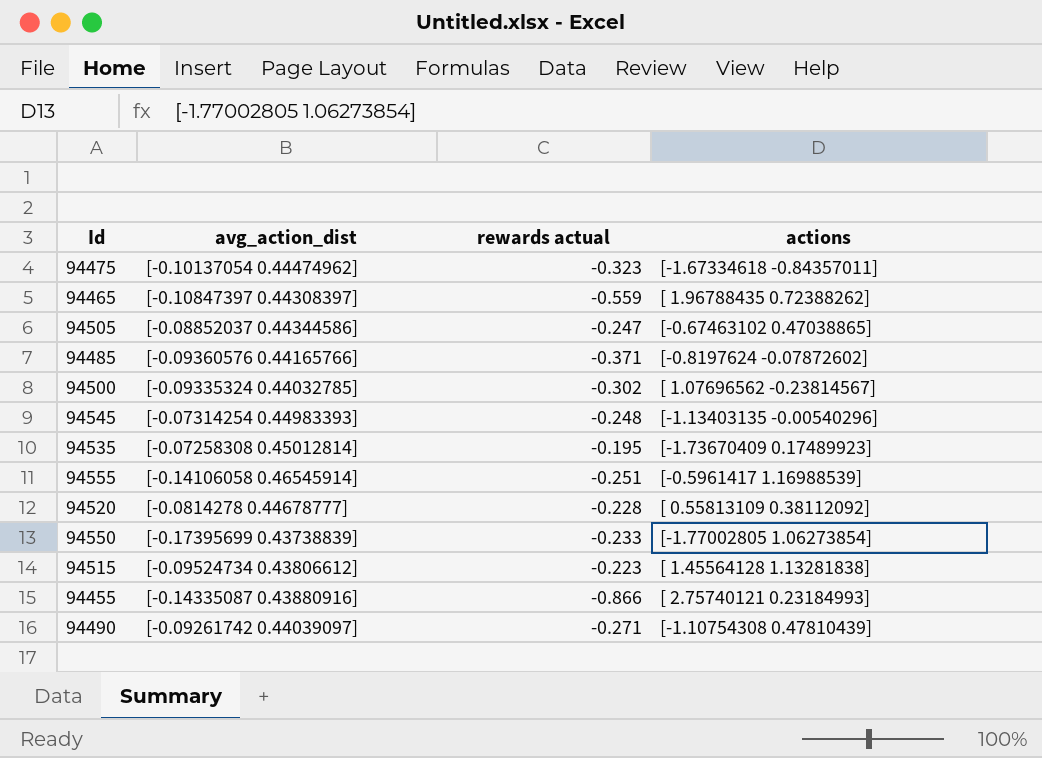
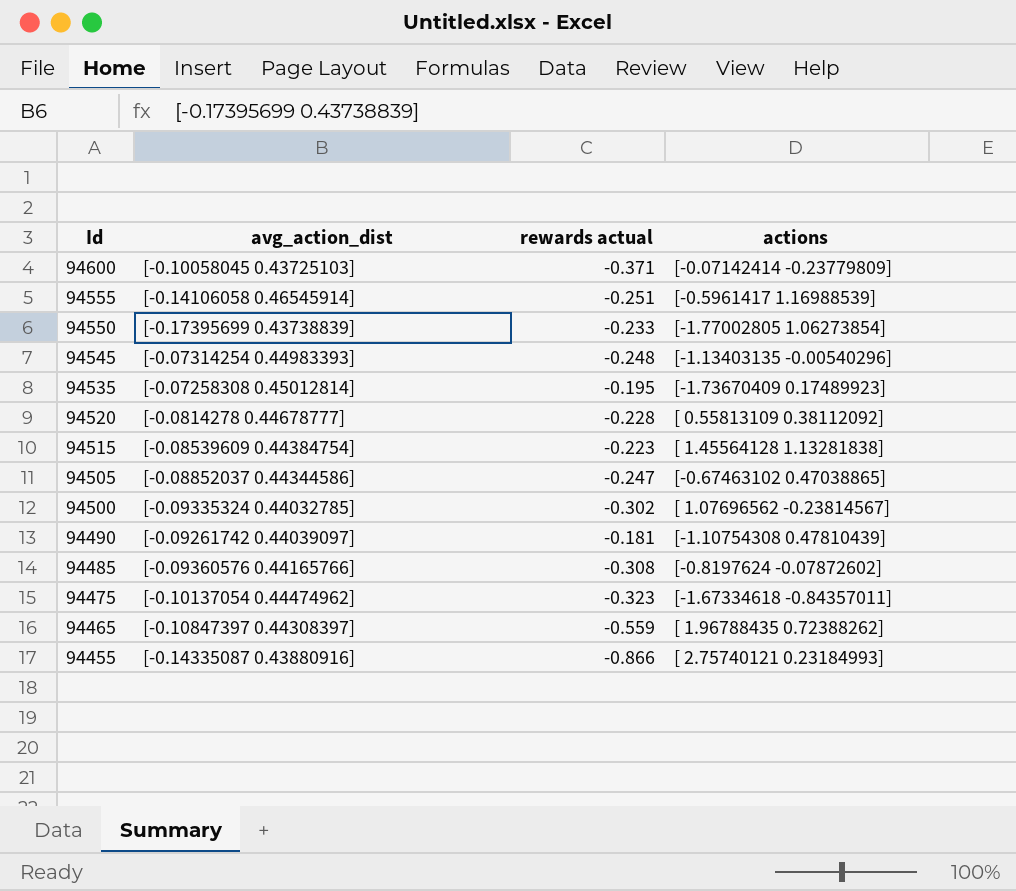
row order: none -> Id descending
row 94600: none -> [-0.10058045 0.43725103] | -0.371 | [-0.07142414 -0.23779809]
94515 | avg_action_dist: [-0.09524734 0.43806612] -> [-0.08539609 0.44384754]
94490 | rewards actual: -0.271 -> -0.181
94485 | rewards actual: -0.371 -> -0.308

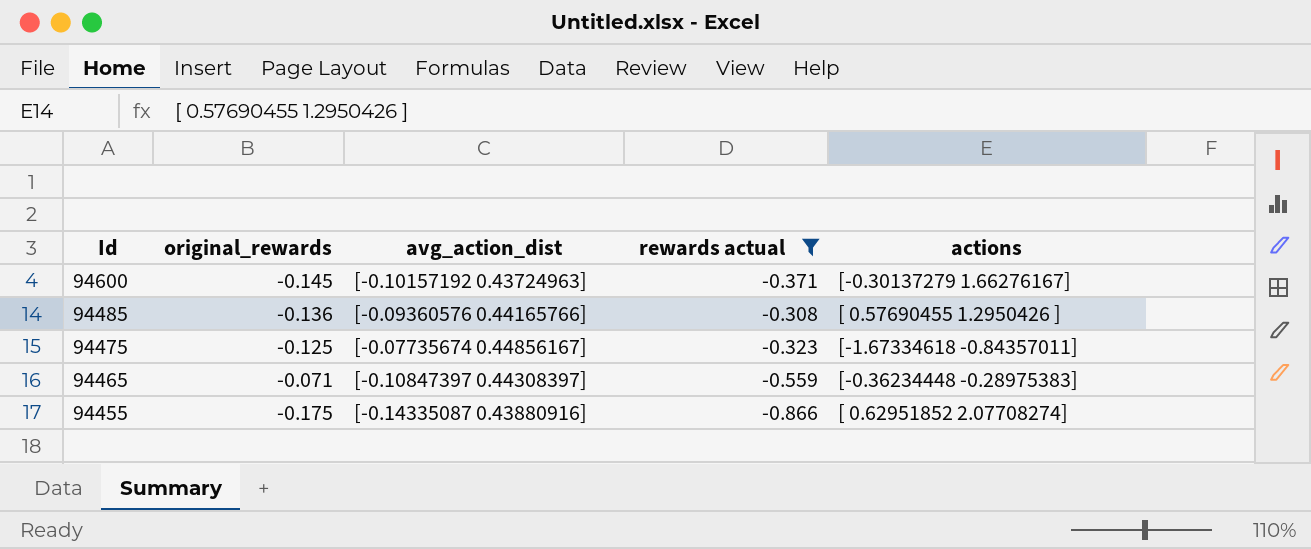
filter: none -> rewards actual <= -0.308
column original_rewards | position: none -> 2
94600 | avg_action_dist: [-0.10058045 0.43725103] -> [-0.10157192 0.43724963]
94600 | actions: [-0.07142414 -0.23779809] -> [-0.30137279 1.66276167]
94485 | actions: [-0.8197624 -0.07872602] -> [ 0.57690455 1.2950426 ]
94475 | avg_action_dist: [-0.10137054 0.44474962] -> [-0.07735674 0.44856167]
94465 | actions: [ 1.96788435 0.72388262] -> [-0.36234448 -0.28975383]
94455 | actions: [ 2.75740121 0.23184993] -> [ 0.62951852 2.07708274]

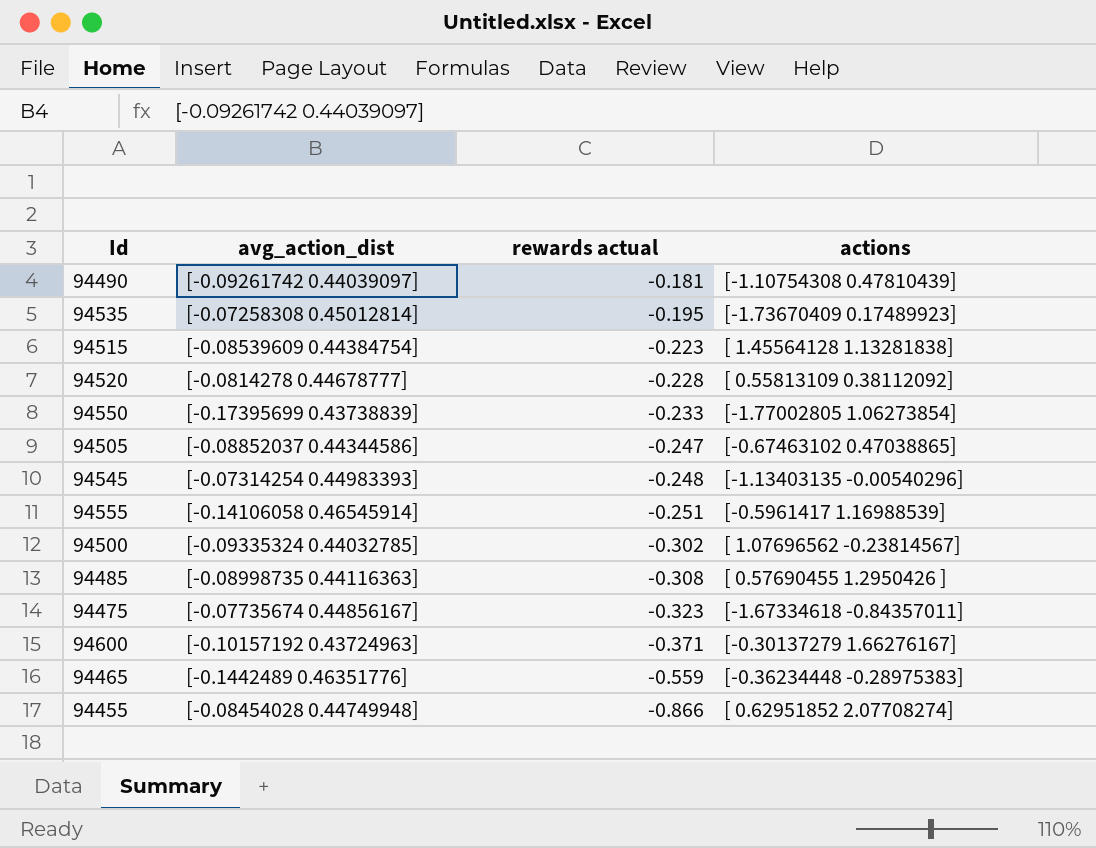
filter: rewards actual <= -0.308 -> none
row order: Id descending -> rewards actual descending
column original_rewards | position: 2 -> none
94485 | avg_action_dist: [-0.09360576 0.44165766] -> [-0.08998735 0.44116363]
94465 | avg_action_dist: [-0.10847397 0.44308397] -> [-0.1442489 0.46351776]
94455 | avg_action_dist: [-0.14335087 0.43880916] -> [-0.08454028 0.44749948]

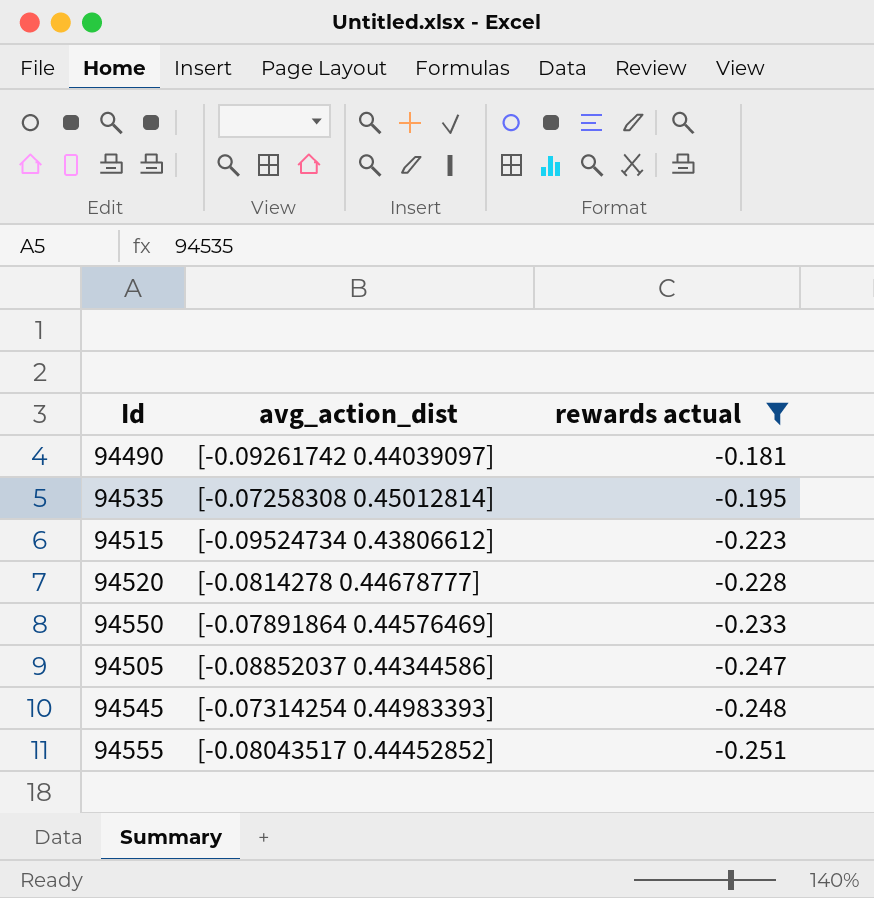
filter: none -> rewards actual >= -0.251
column actions | position: 4 -> none
94515 | avg_action_dist: [-0.08539609 0.44384754] -> [-0.09524734 0.43806612]
94550 | avg_action_dist: [-0.17395699 0.43738839] -> [-0.07891864 0.44576469]
94555 | avg_action_dist: [-0.14106058 0.46545914] -> [-0.08043517 0.44452852]

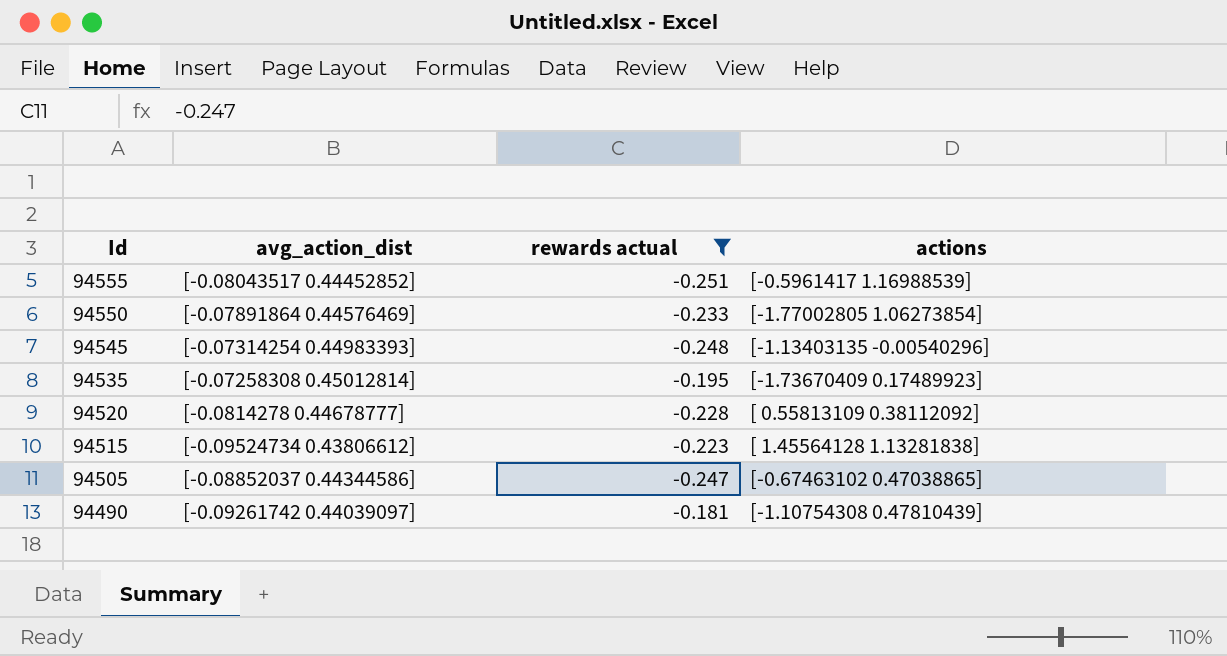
row order: rewards actual descending -> Id descending
column actions | position: none -> 4

